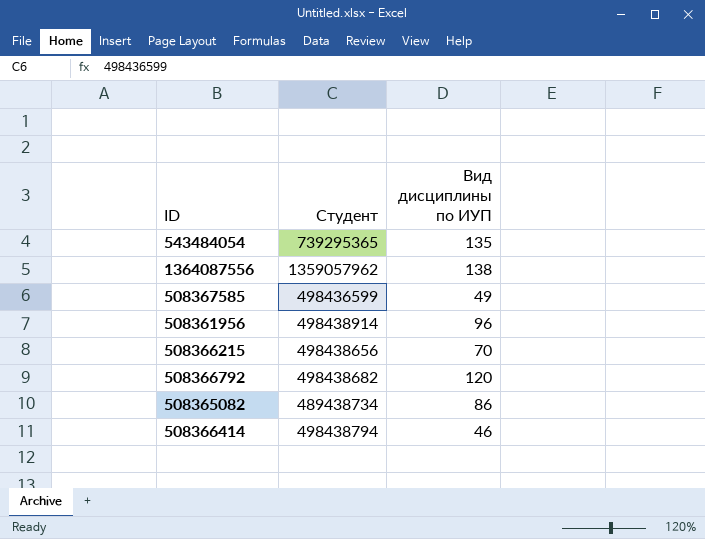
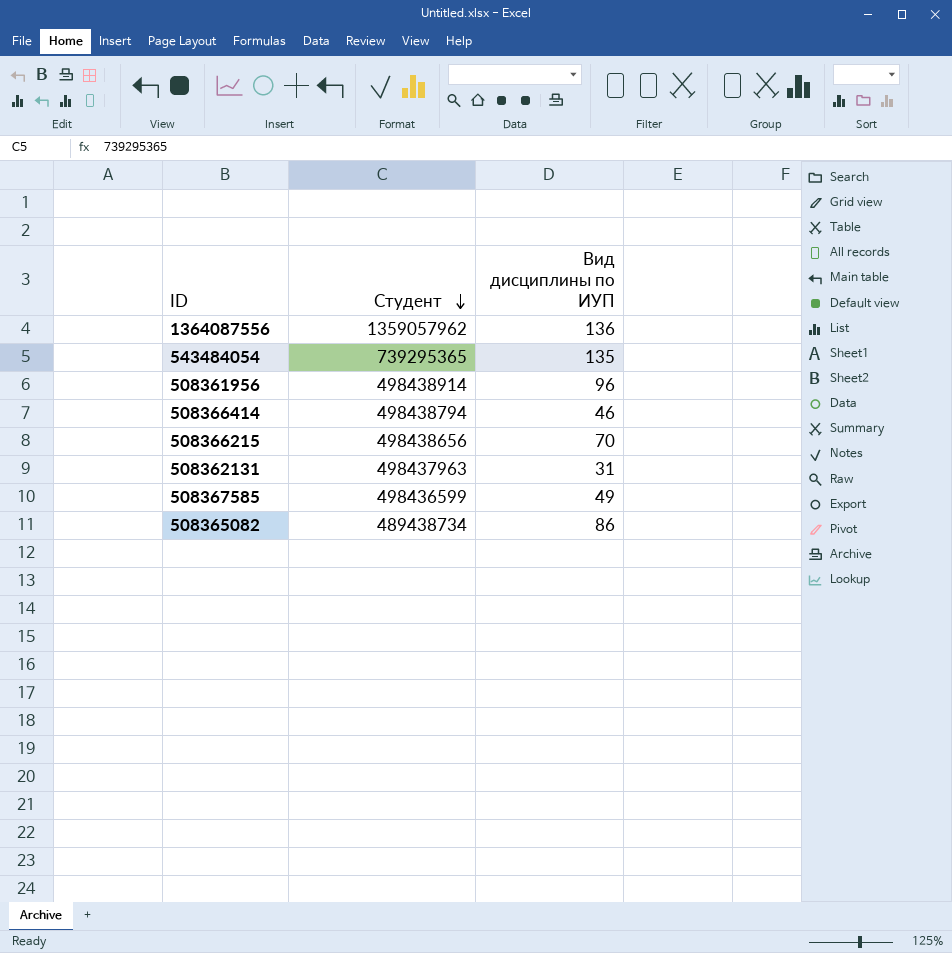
row order: none -> Студент descending
row 508366792: 498438682 | 120 -> none
1364087556 | Вид дисциплины по ИУП: 138 -> 136
row 508362131: none -> 498437963 | 31

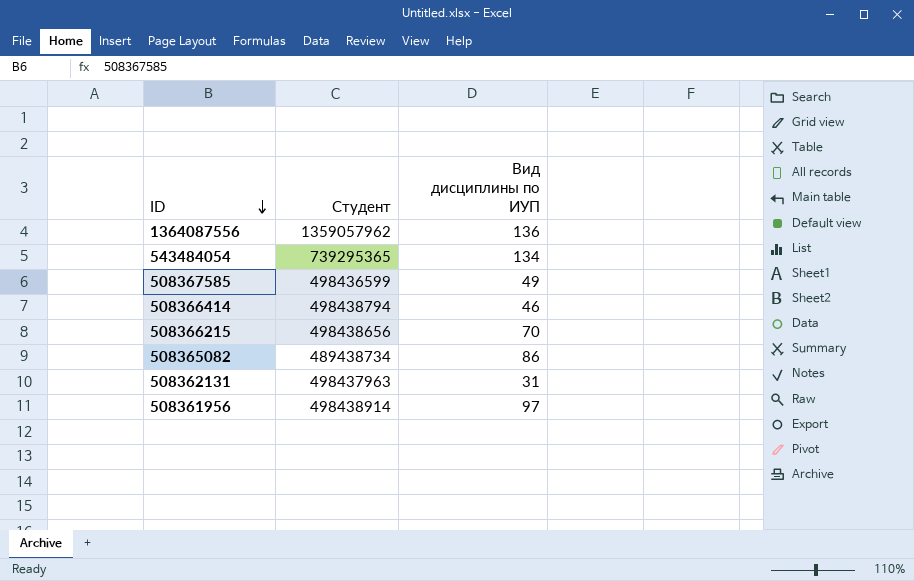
row order: Студент descending -> ID descending
543484054 | Вид дисциплины по ИУП: 135 -> 134
508361956 | Вид дисциплины по ИУП: 96 -> 97

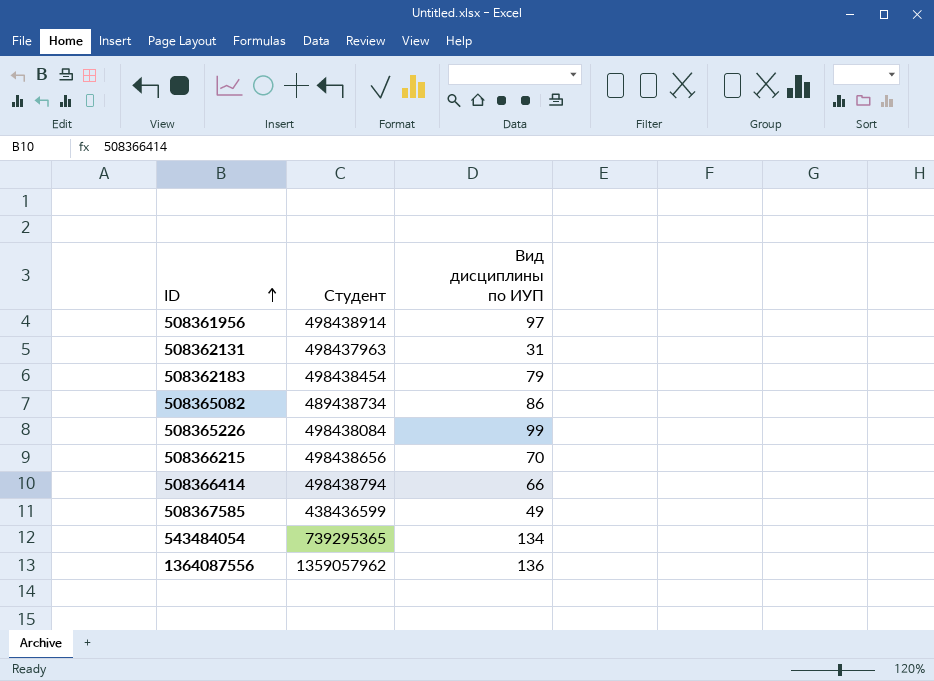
row order: ID descending -> ID ascending
row 508362183: none -> 498438454 | 79
row 508365226: none -> 498438084 | 99
508366414 | Вид дисциплины по ИУП: 46 -> 66
508367585 | Студент: 498436599 -> 438436599

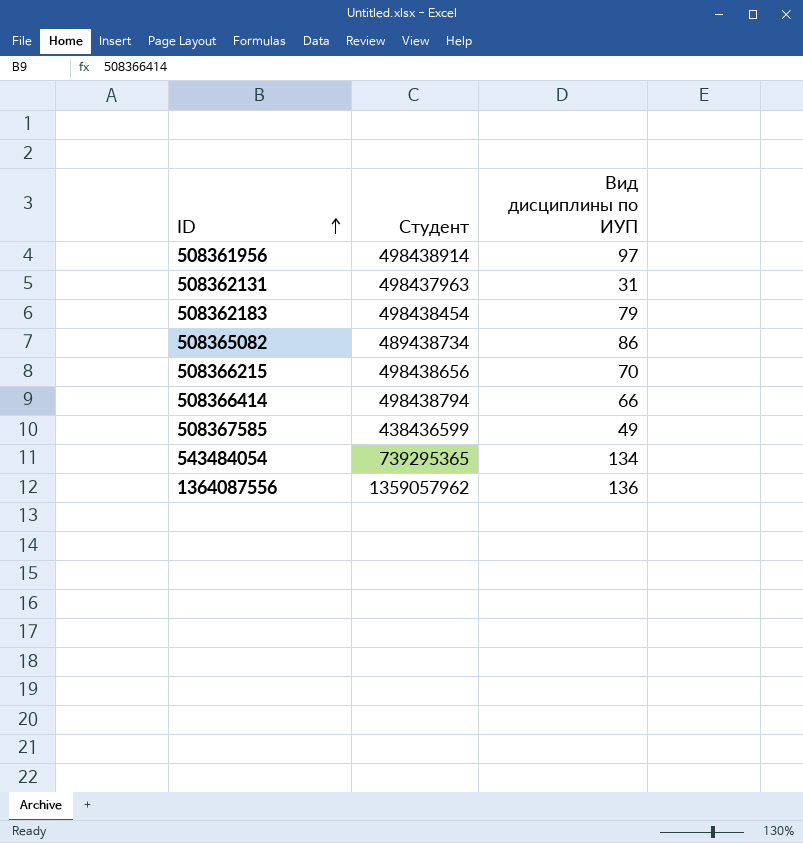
row 508365226: 498438084 | 99 -> none

